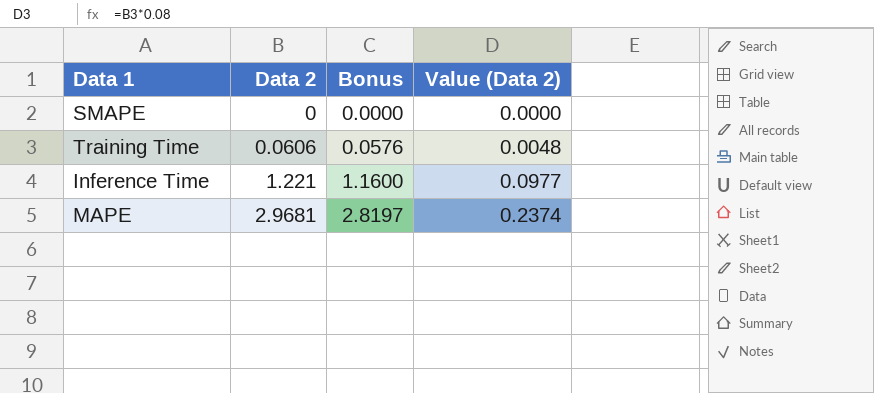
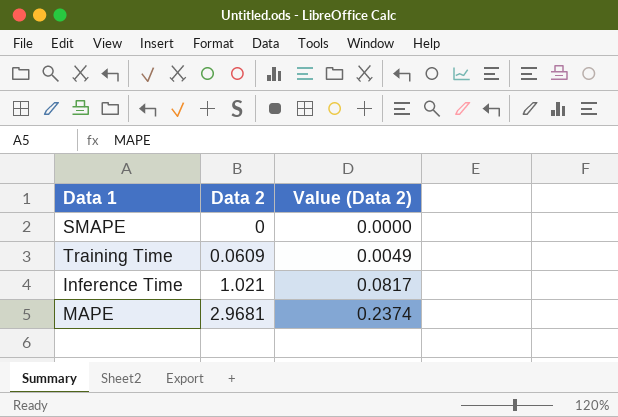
column Bonus | formula: [Data 2] * 0.95 -> none
Training Time | Data 2: 0.0606 -> 0.0609
Training Time | Value (Data 2): 0.0048 -> 0.0049
Inference Time | Data 2: 1.221 -> 1.021
Inference Time | Value (Data 2): 0.0977 -> 0.0817

